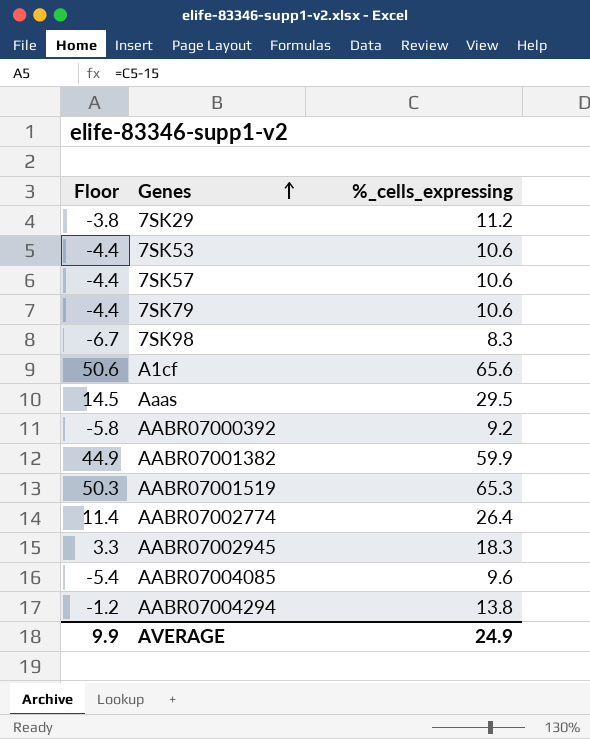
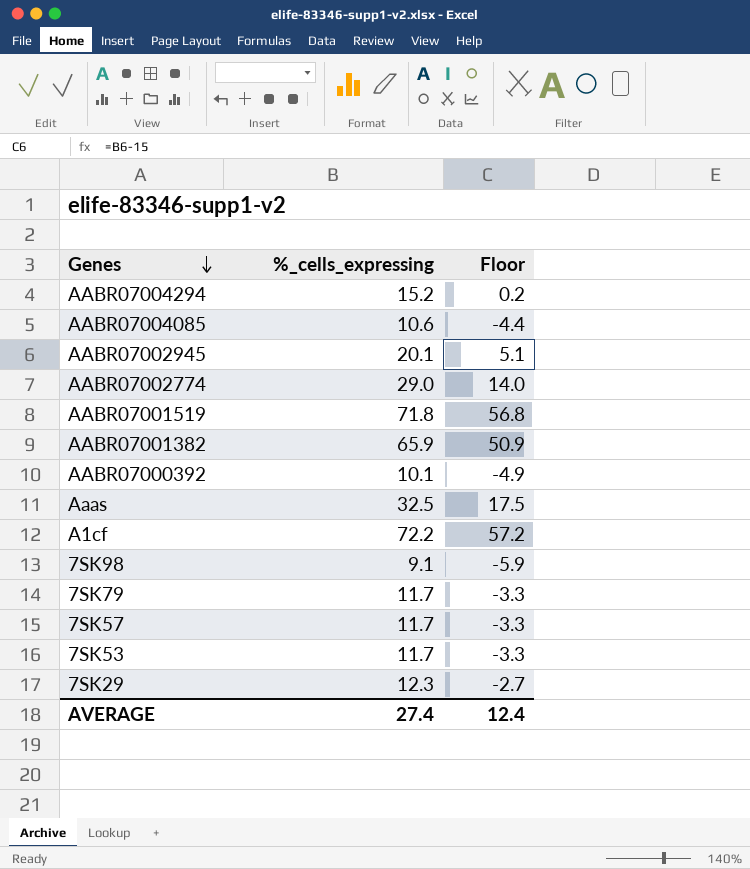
row order: Genes ascending -> Genes descending
column Floor | position: 1 -> 3
AABR07004294 | %_cells_expressing: 13.8 -> 15.2
AABR07004294 | Floor: -1.2 -> 0.2
AABR07004085 | %_cells_expressing: 9.6 -> 10.6
AABR07004085 | Floor: -5.4 -> -4.4
AABR07002945 | %_cells_expressing: 18.3 -> 20.1
AABR07002945 | Floor: 3.3 -> 5.1
AABR07002774 | %_cells_expressing: 26.4 -> 29.0
AABR07002774 | Floor: 11.4 -> 14.0
AABR07001519 | %_cells_expressing: 65.3 -> 71.8
AABR07001519 | Floor: 50.3 -> 56.8
AABR07001382 | %_cells_expressing: 59.9 -> 65.9
AABR07001382 | Floor: 44.9 -> 50.9
AABR07000392 | %_cells_expressing: 9.2 -> 10.1
AABR07000392 | Floor: -5.8 -> -4.9
Aaas | %_cells_expressing: 29.5 -> 32.5
Aaas | Floor: 14.5 -> 17.5
A1cf | %_cells_expressing: 65.6 -> 72.2
A1cf | Floor: 50.6 -> 57.2
7SK98 | %_cells_expressing: 8.3 -> 9.1
7SK98 | Floor: -6.7 -> -5.9
7SK79 | %_cells_expressing: 10.6 -> 11.7
7SK79 | Floor: -4.4 -> -3.3
7SK57 | %_cells_expressing: 10.6 -> 11.7
7SK57 | Floor: -4.4 -> -3.3
7SK53 | %_cells_expressing: 10.6 -> 11.7
7SK53 | Floor: -4.4 -> -3.3
7SK29 | %_cells_expressing: 11.2 -> 12.3
7SK29 | Floor: -3.8 -> -2.7
AVERAGE | %_cells_expressing: 24.9 -> 27.4
AVERAGE | Floor: 9.9 -> 12.4

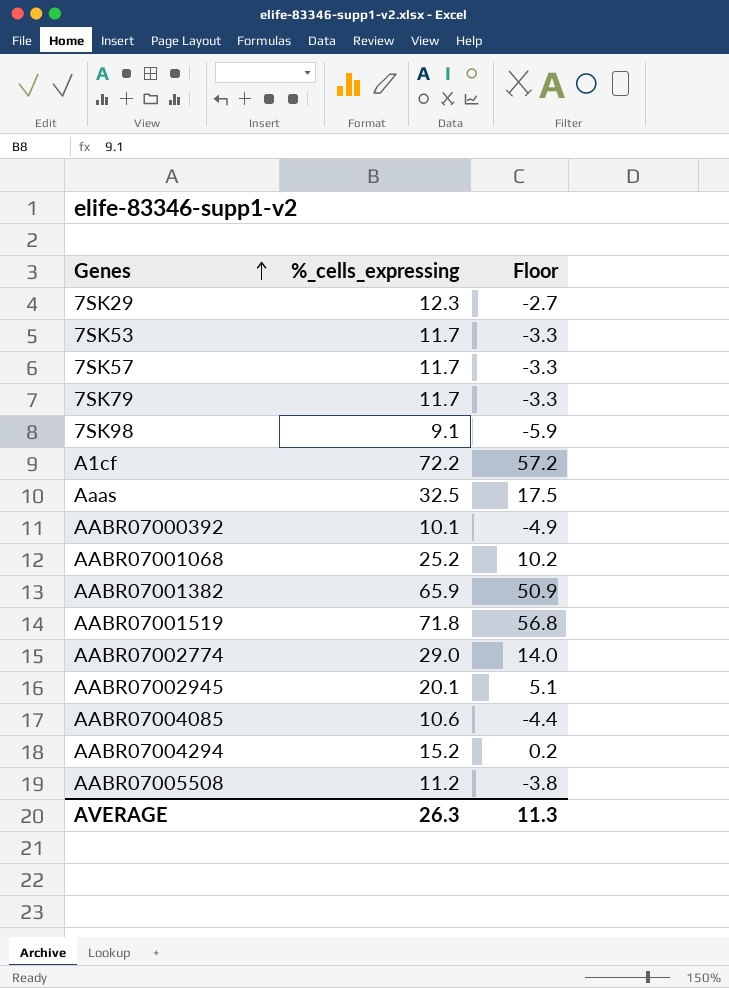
row order: Genes descending -> Genes ascending
row AABR07001068: none -> 25.2 | 10.2
row AABR07005508: none -> 11.2 | -3.8
AVERAGE | %_cells_expressing: 27.4 -> 26.3
AVERAGE | Floor: 12.4 -> 11.3

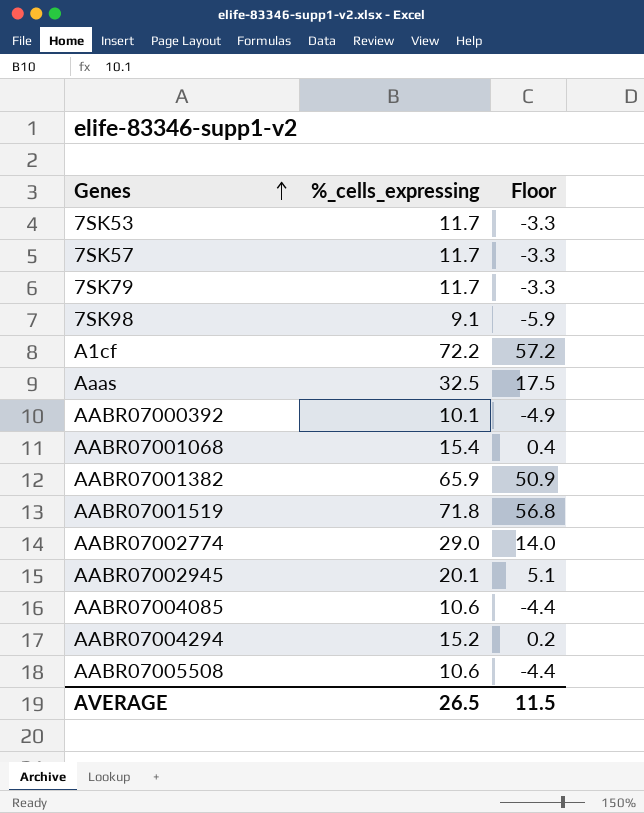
row 7SK29: 12.3 | -2.7 -> none
AABR07001068 | %_cells_expressing: 25.2 -> 15.4
AABR07001068 | Floor: 10.2 -> 0.4
AABR07005508 | %_cells_expressing: 11.2 -> 10.6
AABR07005508 | Floor: -3.8 -> -4.4
AVERAGE | %_cells_expressing: 26.3 -> 26.5
AVERAGE | Floor: 11.3 -> 11.5

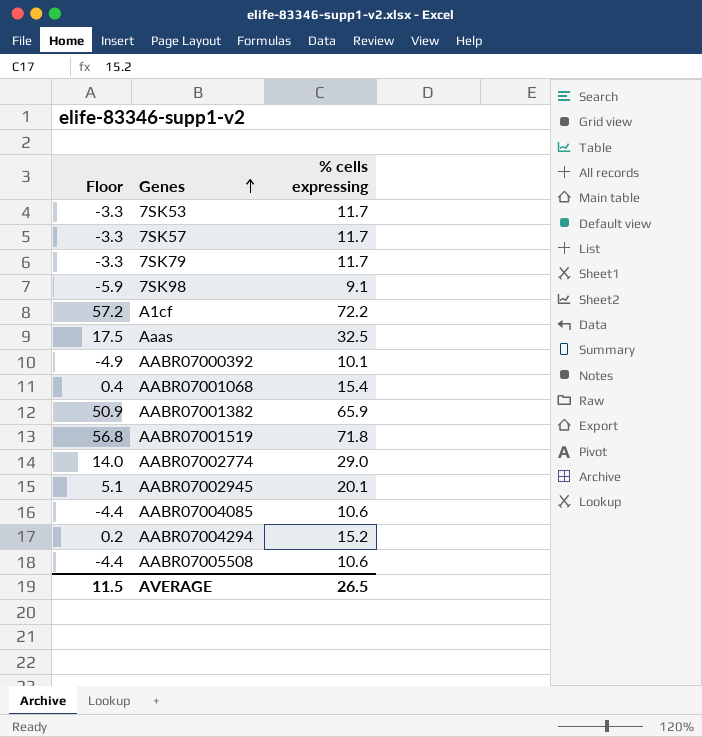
column Floor | position: 3 -> 1
column name: %_cells_expressing -> % cells expressing

